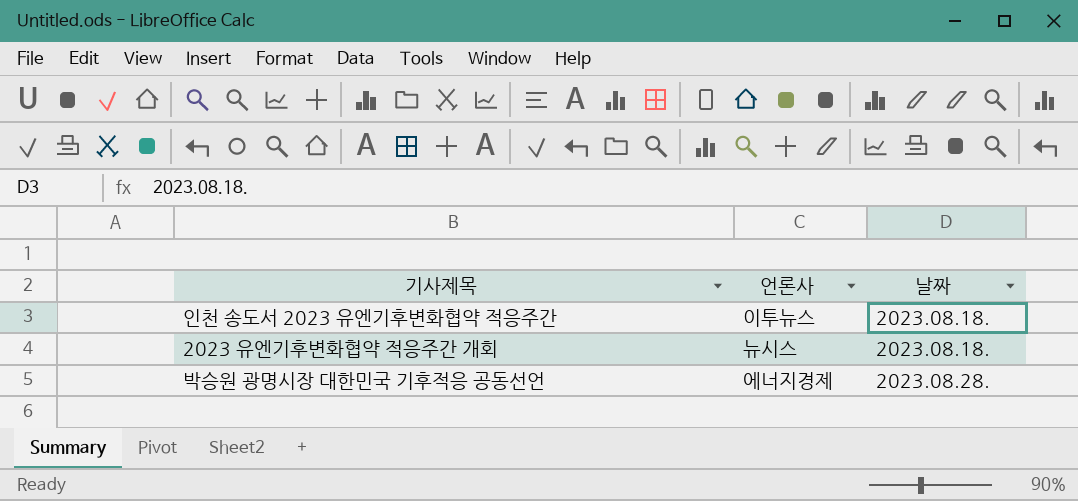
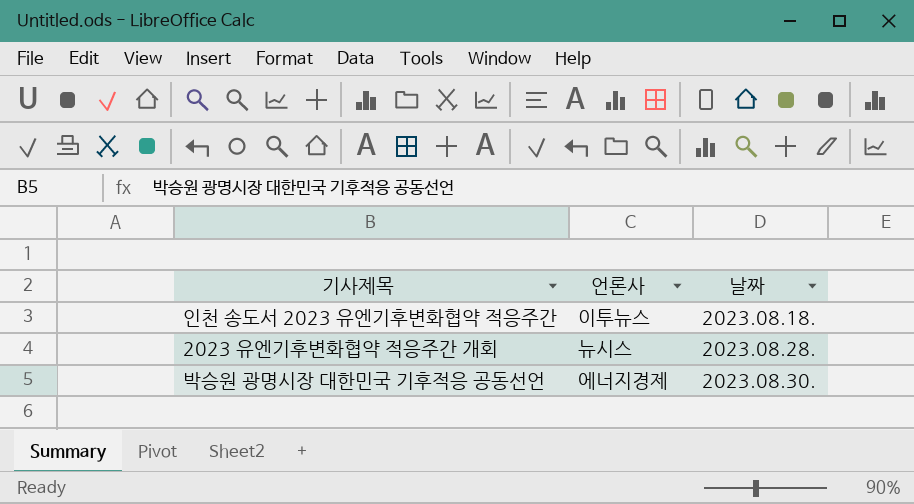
2023 유엔기후변화협약 적응주간 개회 | 날짜: 2023.08.18. -> 2023.08.28.
박승원 광명시장 대한민국 기후적응 공동선언 | 날짜: 2023.08.28. -> 2023.08.30.

